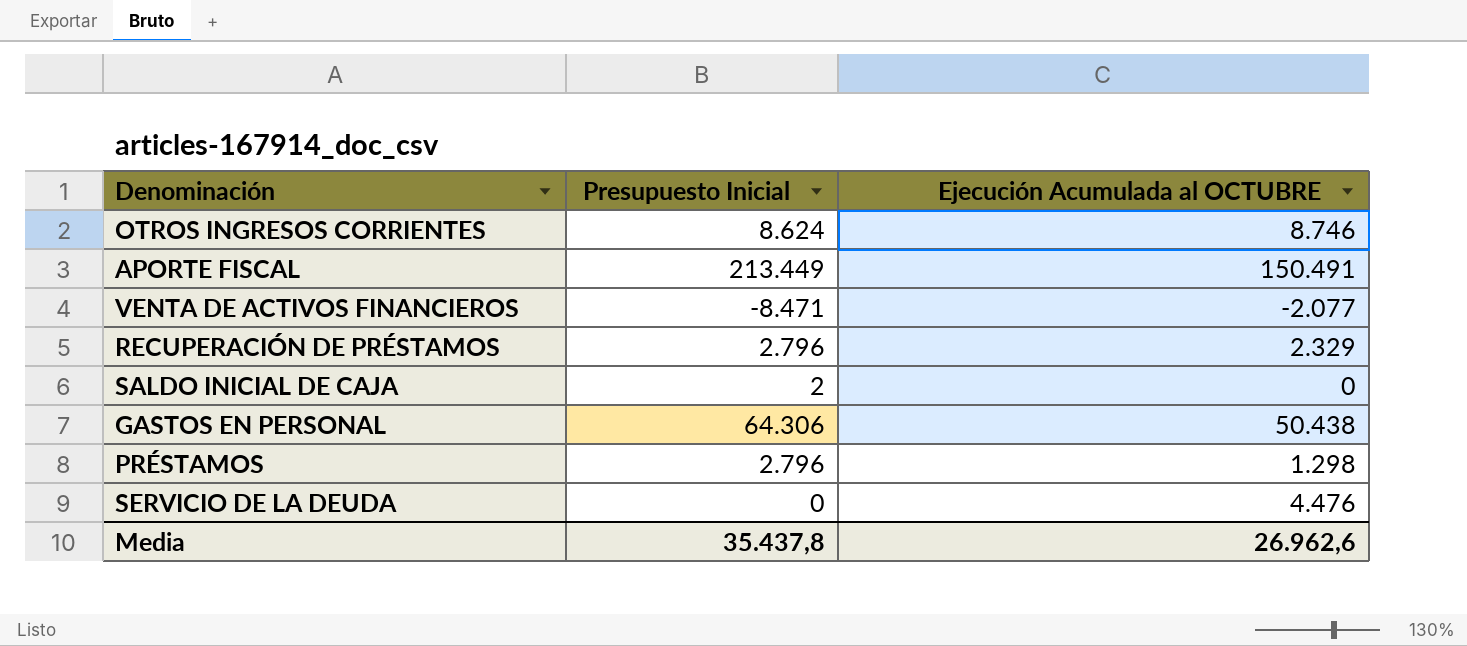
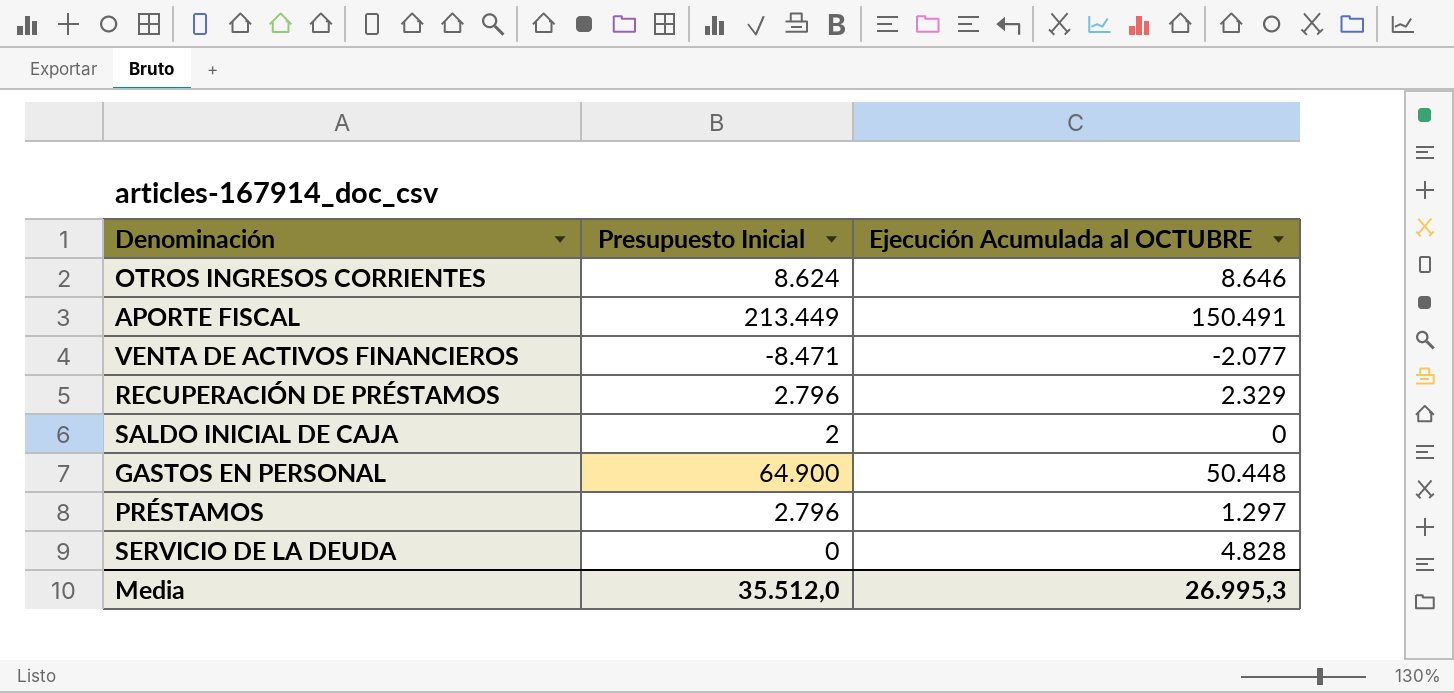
OTROS INGRESOS CORRIENTES | Ejecución Acumulada al OCTUBRE: 8.746 -> 8.646
GASTOS EN PERSONAL | Presupuesto Inicial: 64.306 -> 64.900
GASTOS EN PERSONAL | Ejecución Acumulada al OCTUBRE: 50.438 -> 50.448
PRÉSTAMOS | Ejecución Acumulada al OCTUBRE: 1.298 -> 1.297
SERVICIO DE LA DEUDA | Ejecución Acumulada al OCTUBRE: 4.476 -> 4.828
Media | Presupuesto Inicial: 35.437,8 -> 35.512,0
Media | Ejecución Acumulada al OCTUBRE: 26.962,6 -> 26.995,3

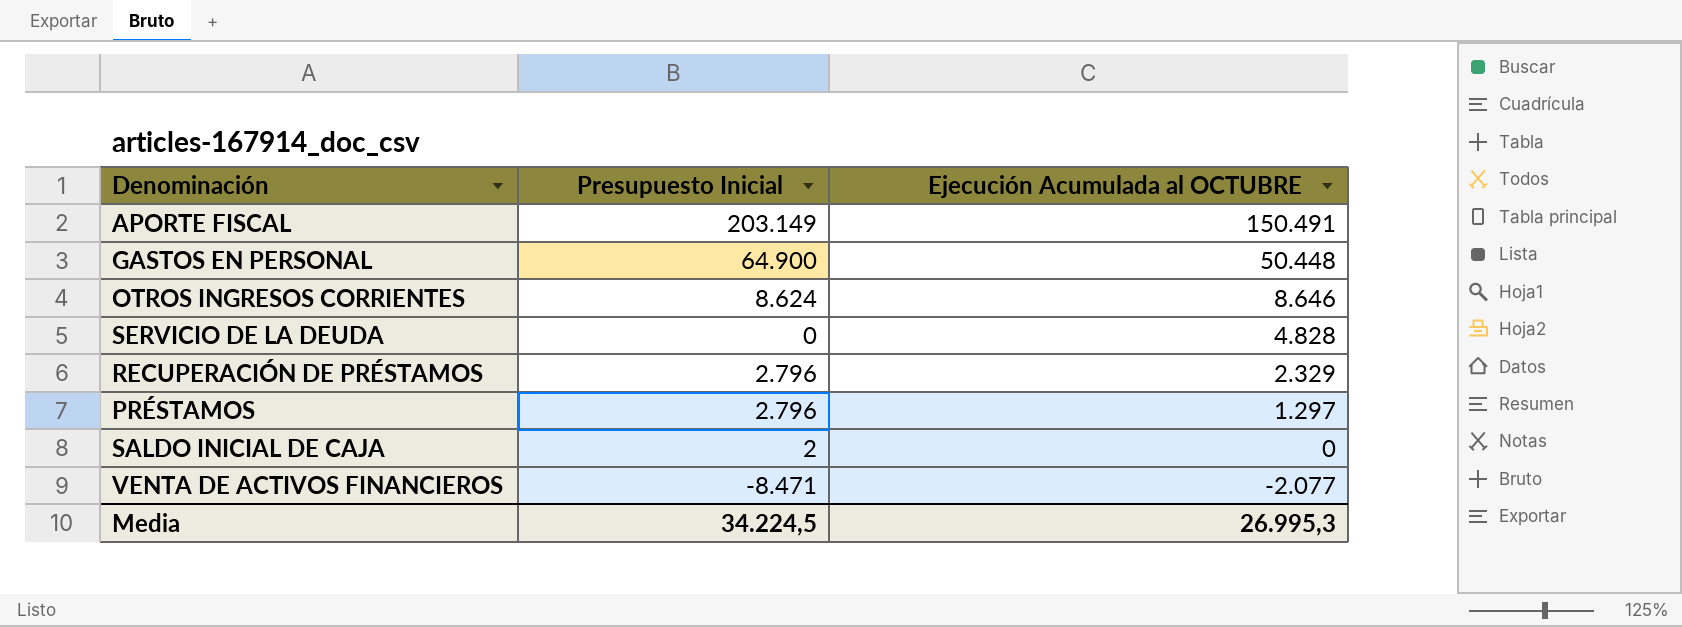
row order: none -> Ejecución Acumulada al OCTUBRE descending
APORTE FISCAL | Presupuesto Inicial: 213.449 -> 203.149
Media | Presupuesto Inicial: 35.512,0 -> 34.224,5

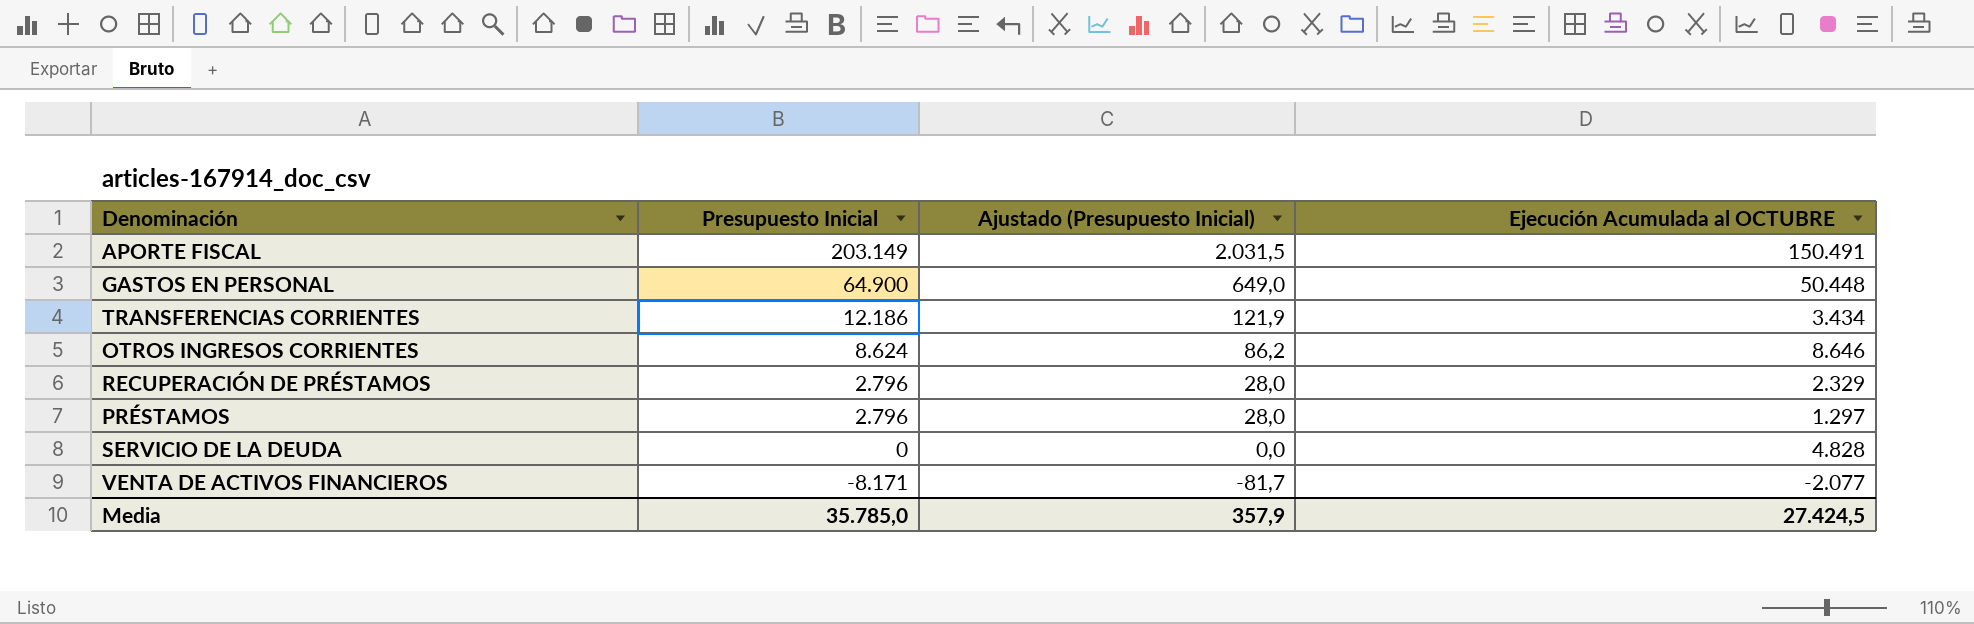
row order: Ejecución Acumulada al OCTUBRE descending -> Presupuesto Inicial descending
column Ajustado (Presupuesto Inicial) | formula: none -> [Presupuesto Inicial] * 0,01
row SALDO INICIAL DE CAJA: 2 | 0 -> none
row TRANSFERENCIAS CORRIENTES: none -> 12.186 | 121,9 | 3.434
VENTA DE ACTIVOS FINANCIEROS | Presupuesto Inicial: -8.471 -> -8.171
Media | Presupuesto Inicial: 34.224,5 -> 35.785,0
Media | Ejecución Acumulada al OCTUBRE: 26.995,3 -> 27.424,5

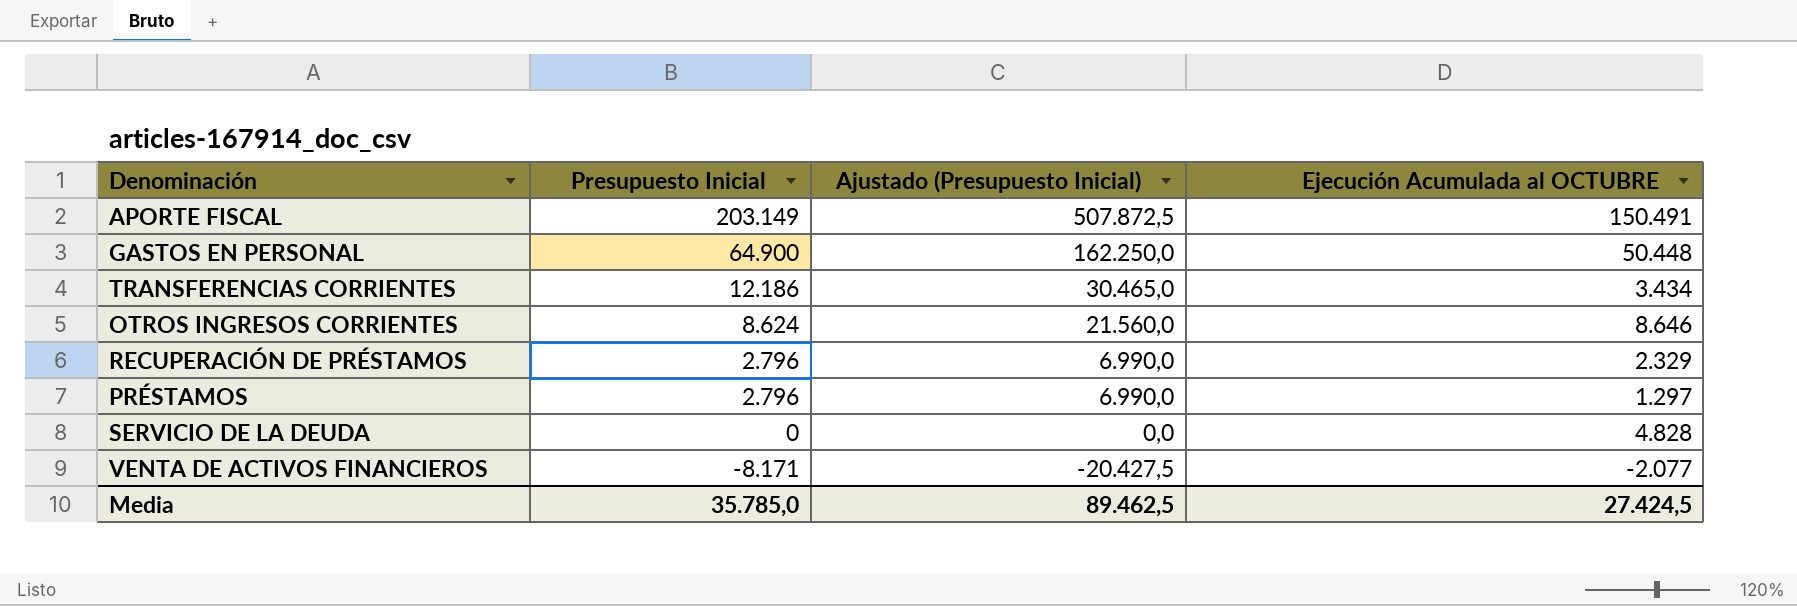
column Ajustado (Presupuesto Inicial) | formula: [Presupuesto Inicial] * 0,01 -> [Presupuesto Inicial] * 2,5
Media | Ajustado (Presupuesto Inicial): 357,9 -> 89.462,5

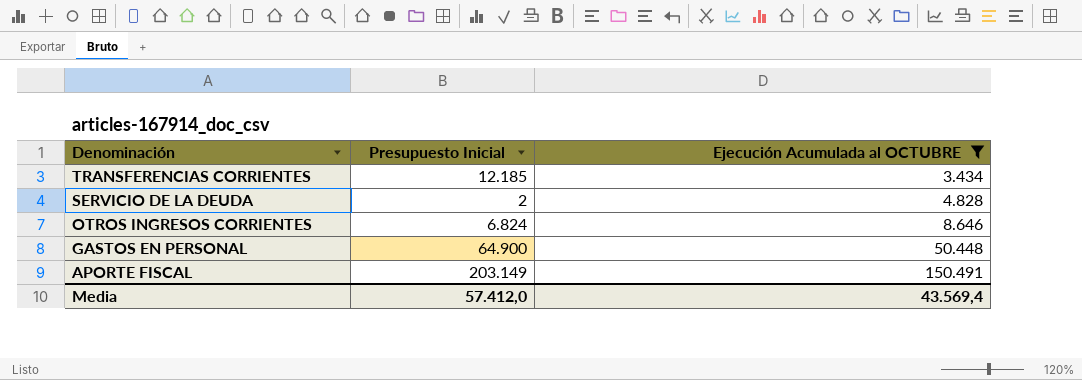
filter: none -> Ejecución Acumulada al OCTUBRE >= 3.434
row order: Presupuesto Inicial descending -> Denominación descending
column Ajustado (Presupuesto Inicial) | formula: [Presupuesto Inicial] * 2,5 -> none
TRANSFERENCIAS CORRIENTES | Presupuesto Inicial: 12.186 -> 12.185
SERVICIO DE LA DEUDA | Presupuesto Inicial: 0 -> 2
OTROS INGRESOS CORRIENTES | Presupuesto Inicial: 8.624 -> 6.824
Media | Presupuesto Inicial: 35.785,0 -> 57.412,0
Media | Ejecución Acumulada al OCTUBRE: 27.424,5 -> 43.569,4

